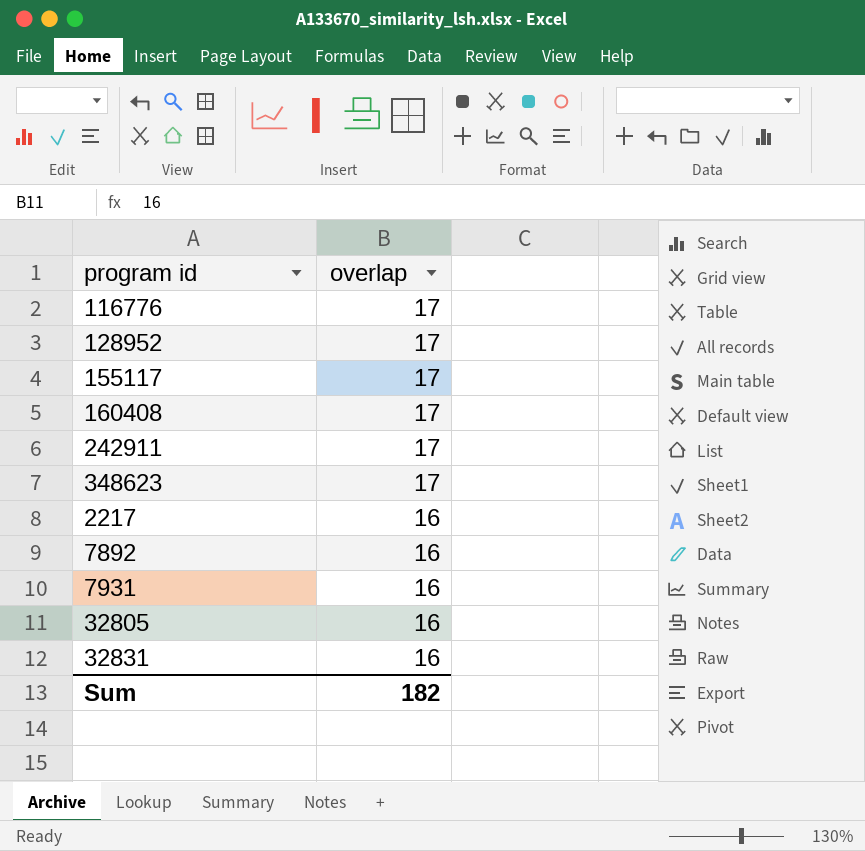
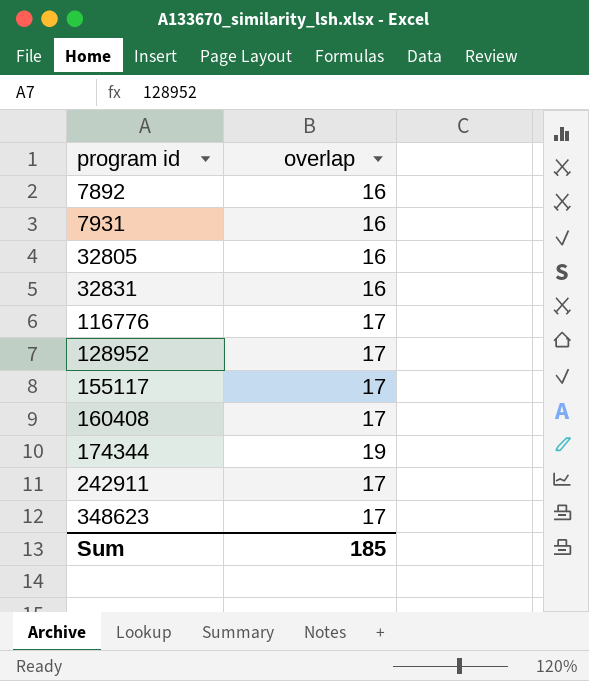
row order: overlap descending -> program id ascending
row 2217: 16 -> none
row 174344: none -> 19
Sum | overlap: 182 -> 185

